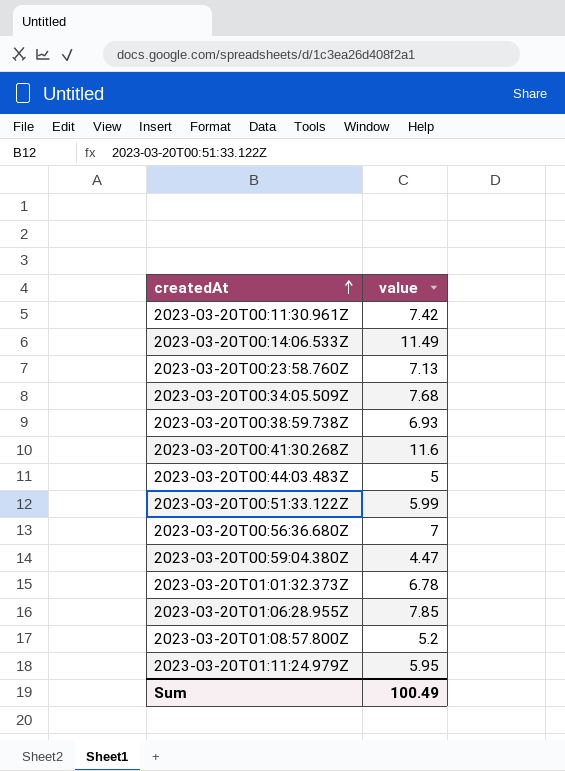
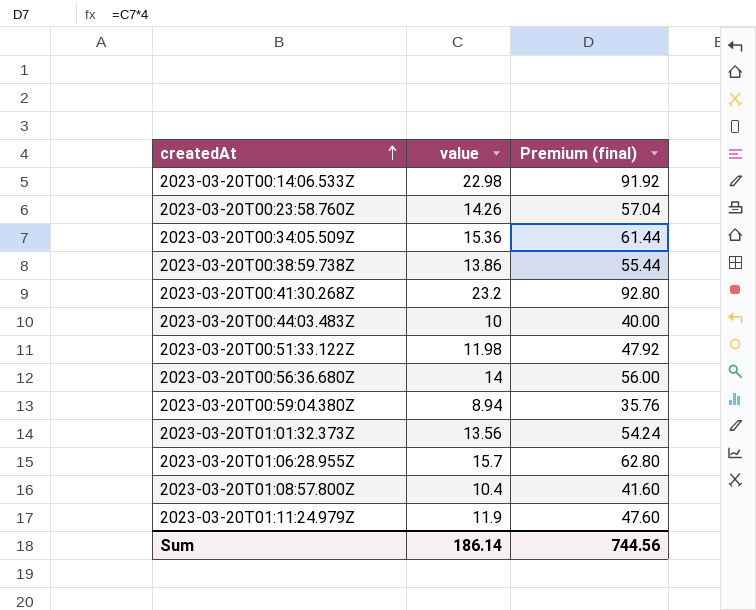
column Premium (final) | formula: none -> [value] * 4
row 2023-03-20T00:11:30.961Z: 7.42 -> none
2023-03-20T00:14:06.533Z | value: 11.49 -> 22.98
2023-03-20T00:23:58.760Z | value: 7.13 -> 14.26
2023-03-20T00:34:05.509Z | value: 7.68 -> 15.36
2023-03-20T00:38:59.738Z | value: 6.93 -> 13.86
2023-03-20T00:41:30.268Z | value: 11.6 -> 23.2
2023-03-20T00:44:03.483Z | value: 5 -> 10
2023-03-20T00:51:33.122Z | value: 5.99 -> 11.98
2023-03-20T00:56:36.680Z | value: 7 -> 14
2023-03-20T00:59:04.380Z | value: 4.47 -> 8.94
2023-03-20T01:01:32.373Z | value: 6.78 -> 13.56
2023-03-20T01:06:28.955Z | value: 7.85 -> 15.7
2023-03-20T01:08:57.800Z | value: 5.2 -> 10.4
2023-03-20T01:11:24.979Z | value: 5.95 -> 11.9
Sum | value: 100.49 -> 186.14

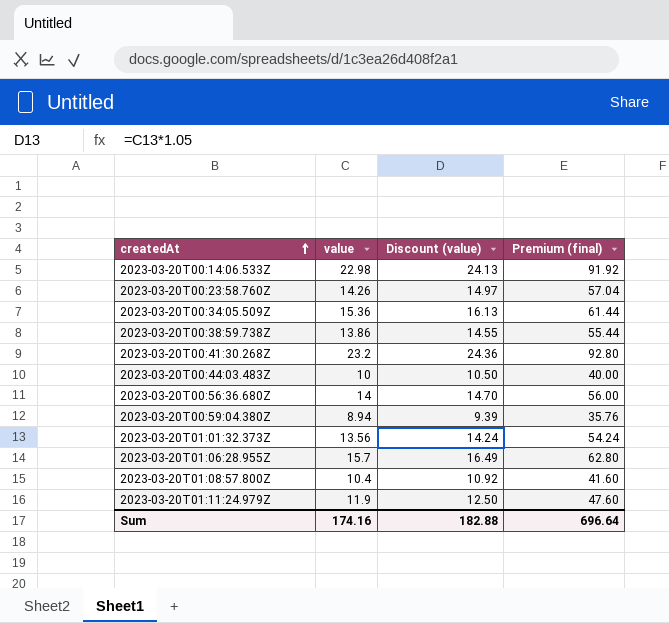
column Discount (value) | formula: none -> [value] * 1.05
row 2023-03-20T00:51:33.122Z: 11.98 | 47.92 -> none
Sum | value: 186.14 -> 174.16
Sum | Premium (final): 744.56 -> 696.64

